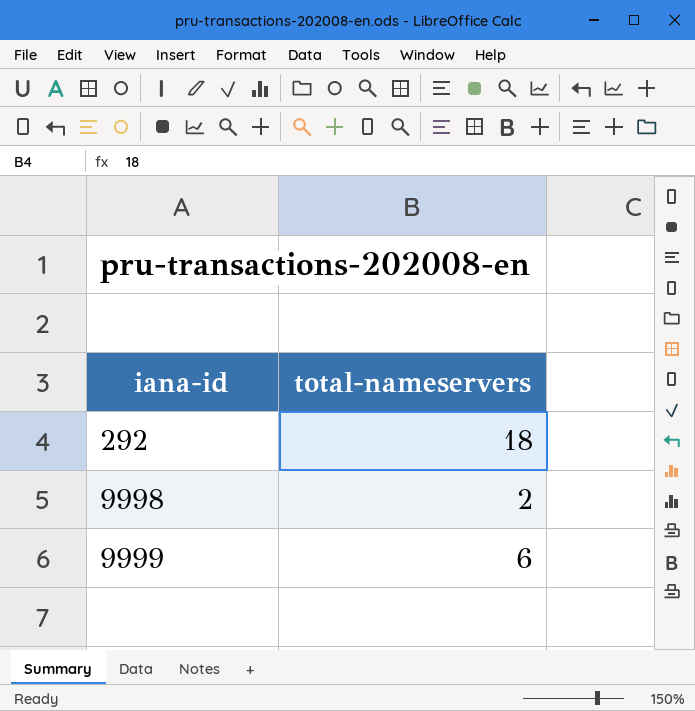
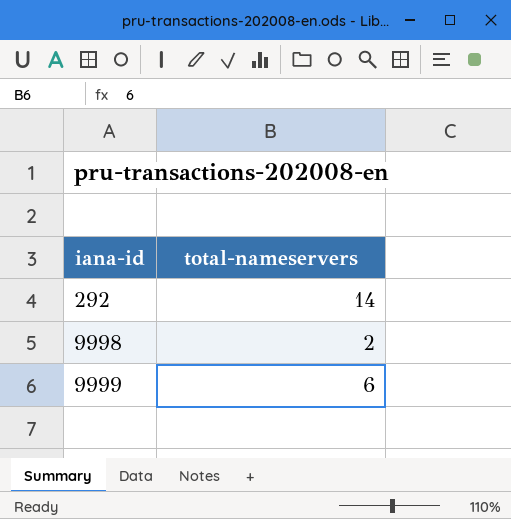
292 | total-nameservers: 18 -> 14

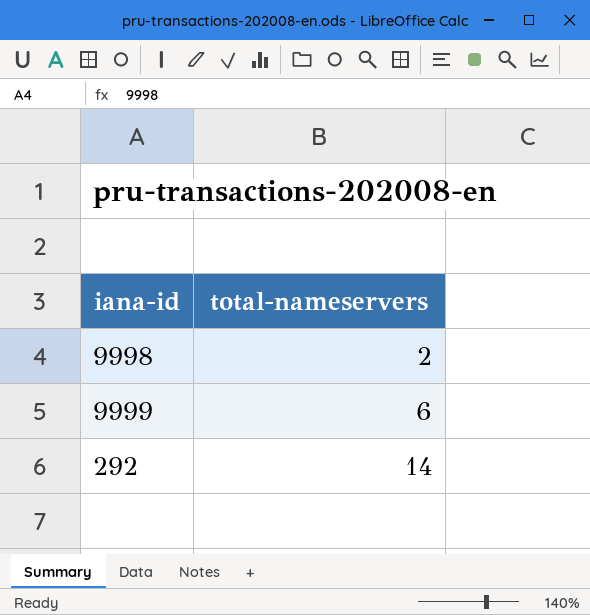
row order: iana-id ascending -> total-nameservers ascending

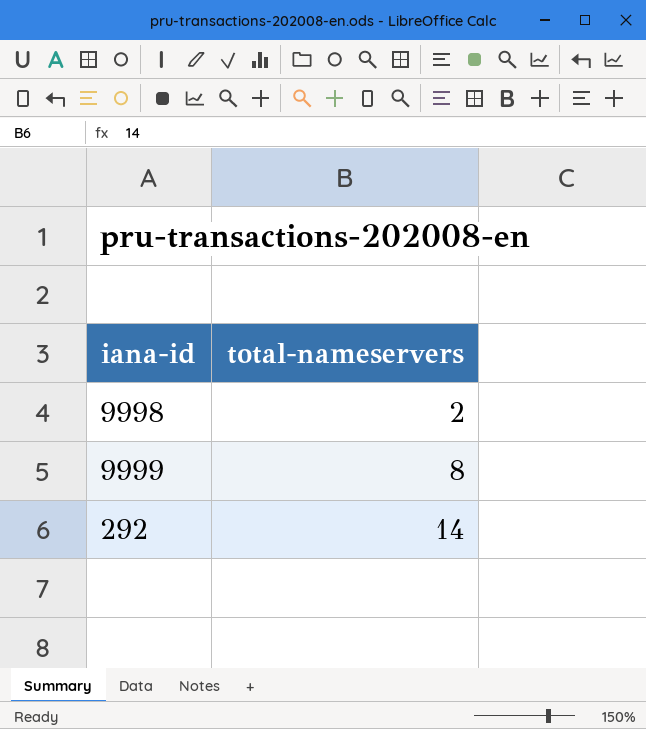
9999 | total-nameservers: 6 -> 8

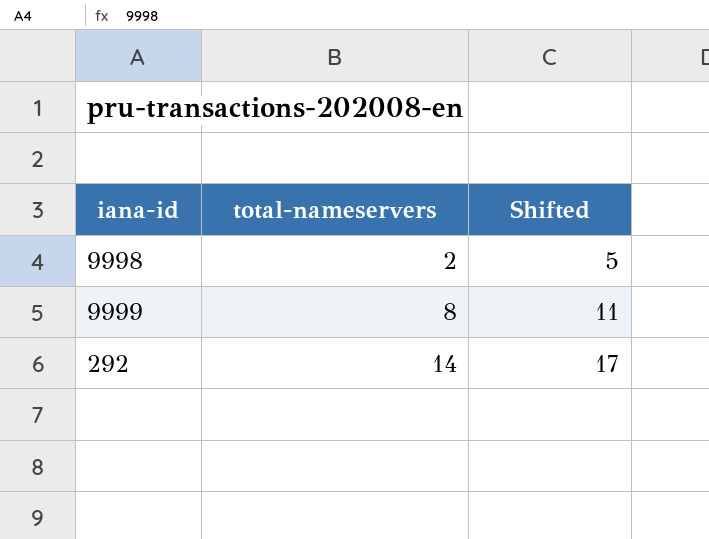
column Shifted | formula: none -> [total-nameservers] + 3

